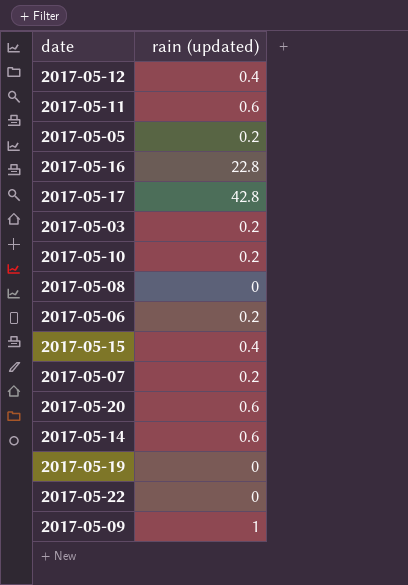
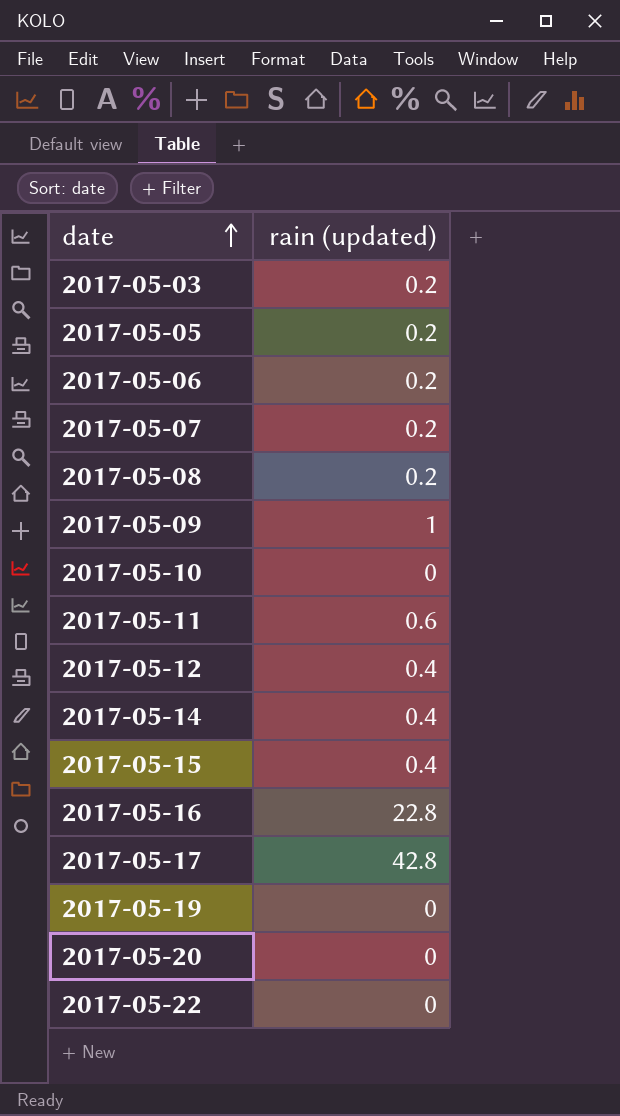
row order: none -> date ascending
2017-05-08 | rain (updated): 0 -> 0.2
2017-05-10 | rain (updated): 0.2 -> 0
2017-05-14 | rain (updated): 0.6 -> 0.4
2017-05-20 | rain (updated): 0.6 -> 0

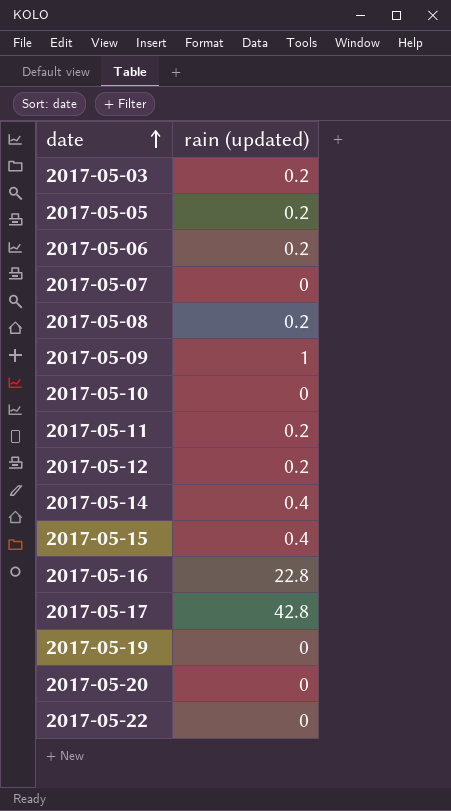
2017-05-07 | rain (updated): 0.2 -> 0
2017-05-11 | rain (updated): 0.6 -> 0.2
2017-05-12 | rain (updated): 0.4 -> 0.2

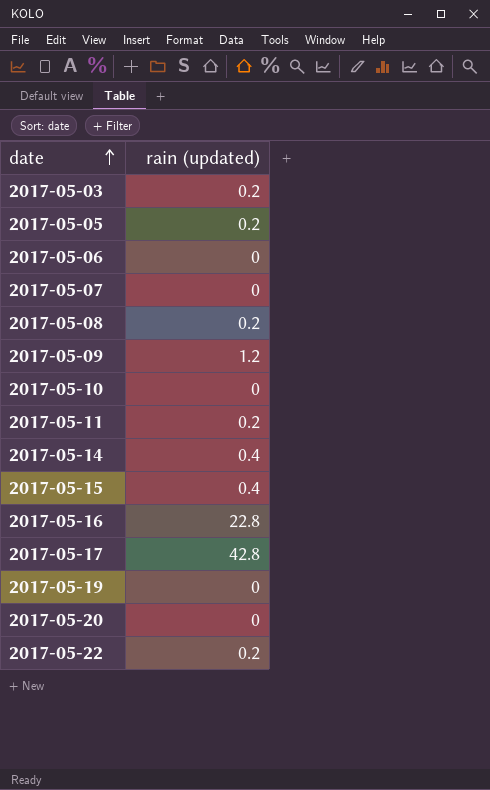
row 2017-05-12: 0.2 -> none
2017-05-06 | rain (updated): 0.2 -> 0
2017-05-09 | rain (updated): 1 -> 1.2
2017-05-22 | rain (updated): 0 -> 0.2

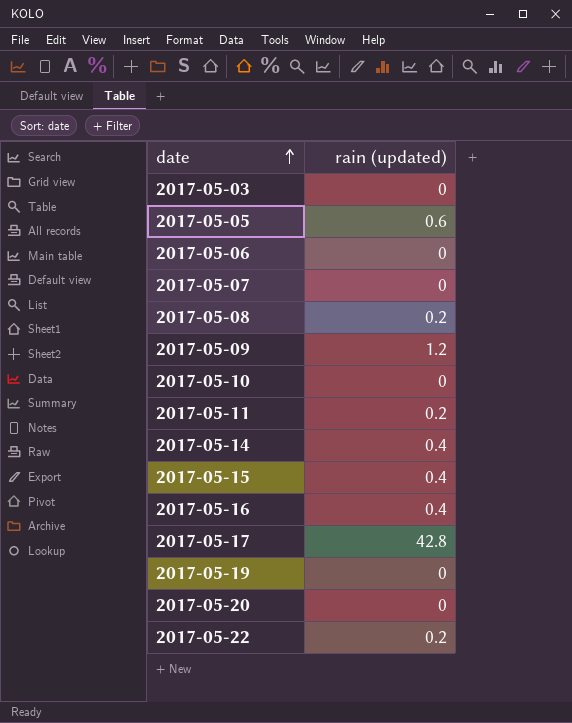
2017-05-03 | rain (updated): 0.2 -> 0
2017-05-05 | rain (updated): 0.2 -> 0.6
2017-05-16 | rain (updated): 22.8 -> 0.4

